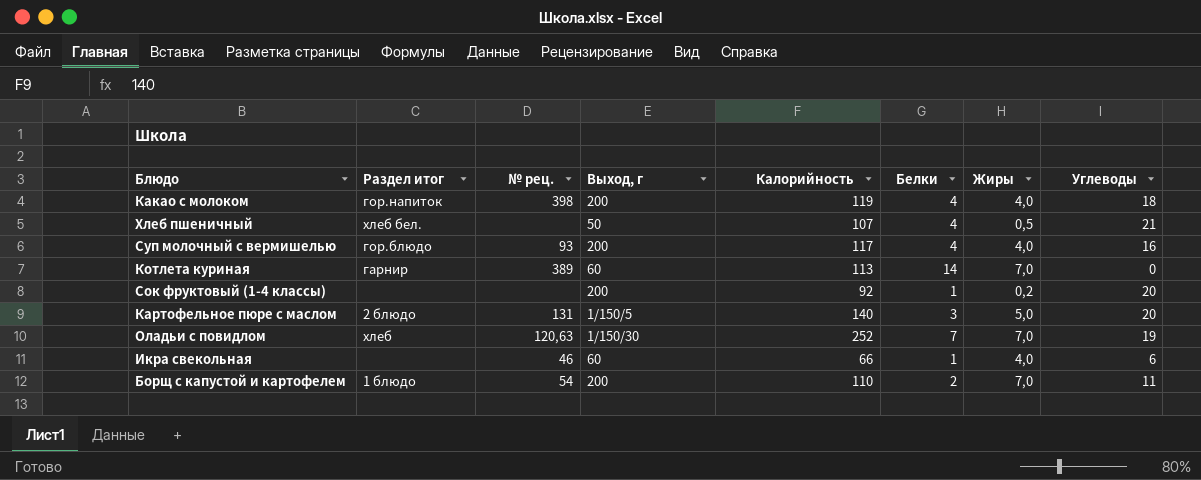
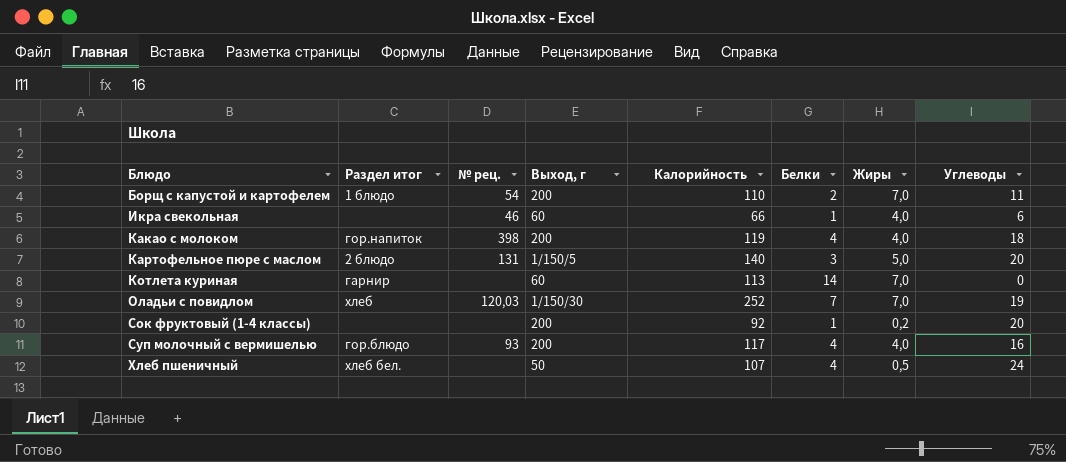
row order: none -> Блюдо ascending
Котлета куриная | № рец.: 389 -> none
Оладьи с повидлом | № рец.: 120,63 -> 120,03
Хлеб пшеничный | Углеводы: 21 -> 24

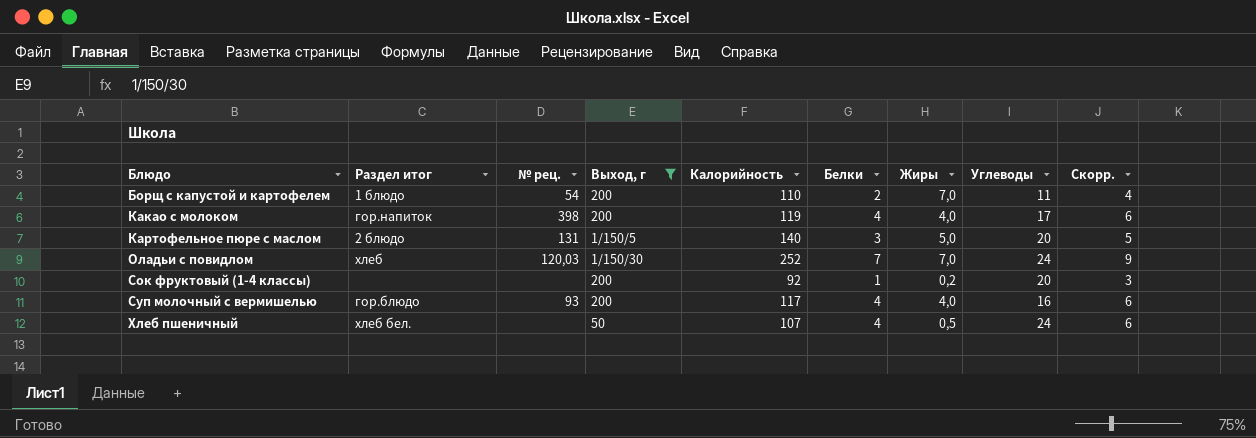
filter: none -> Выход, г != 60
column Скорр. | formula: none -> [Белки] + 2
Какао с молоком | Углеводы: 18 -> 17
Оладьи с повидлом | Углеводы: 19 -> 24

